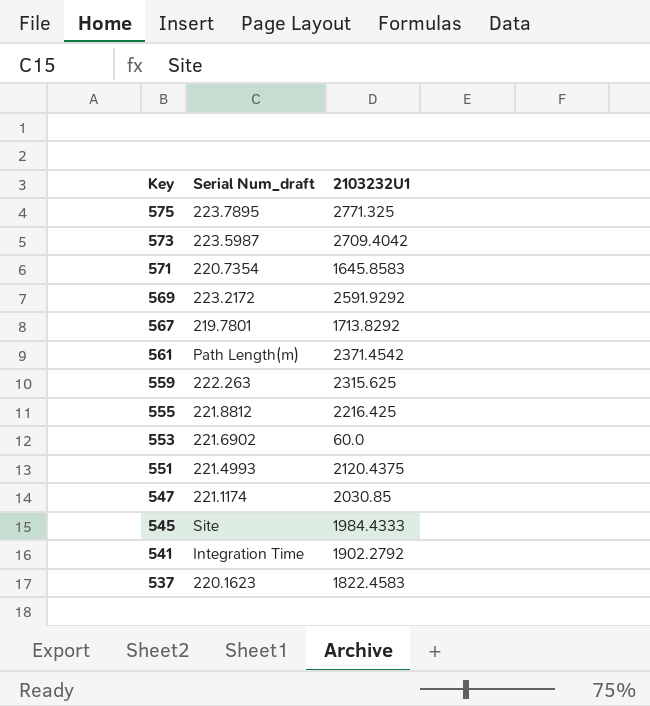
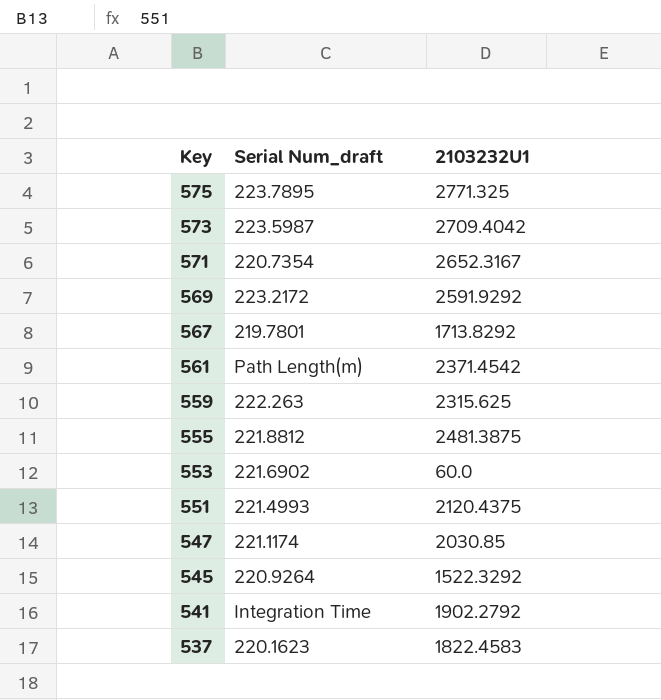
571 | 2103232U1: 1645.8583 -> 2652.3167
555 | 2103232U1: 2216.425 -> 2481.3875
545 | Serial Num_draft: Site -> 220.9264
545 | 2103232U1: 1984.4333 -> 1522.3292

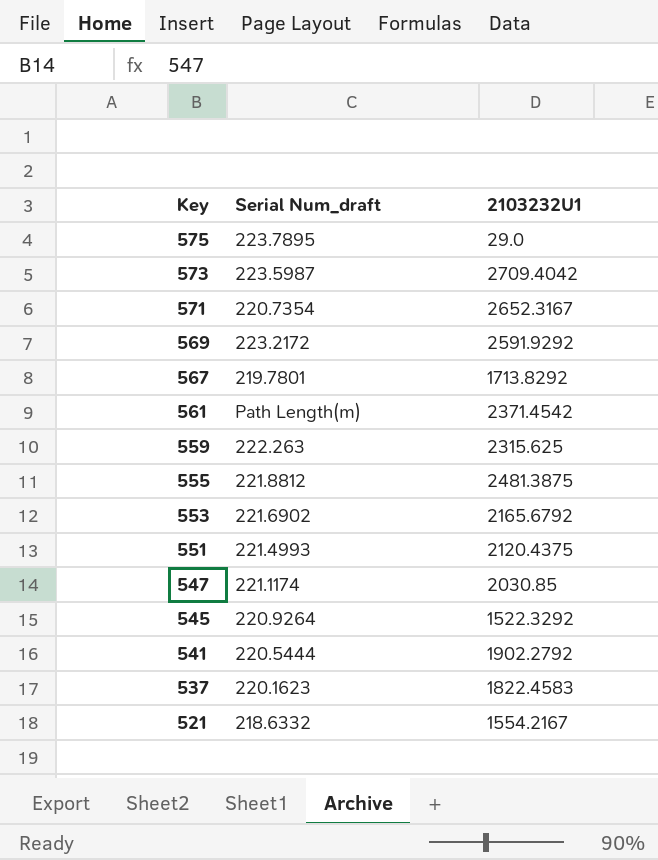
575 | 2103232U1: 2771.325 -> 29.0
553 | 2103232U1: 60.0 -> 2165.6792
541 | Serial Num_draft: Integration Time -> 220.5444
row 521: none -> 218.6332 | 1554.2167

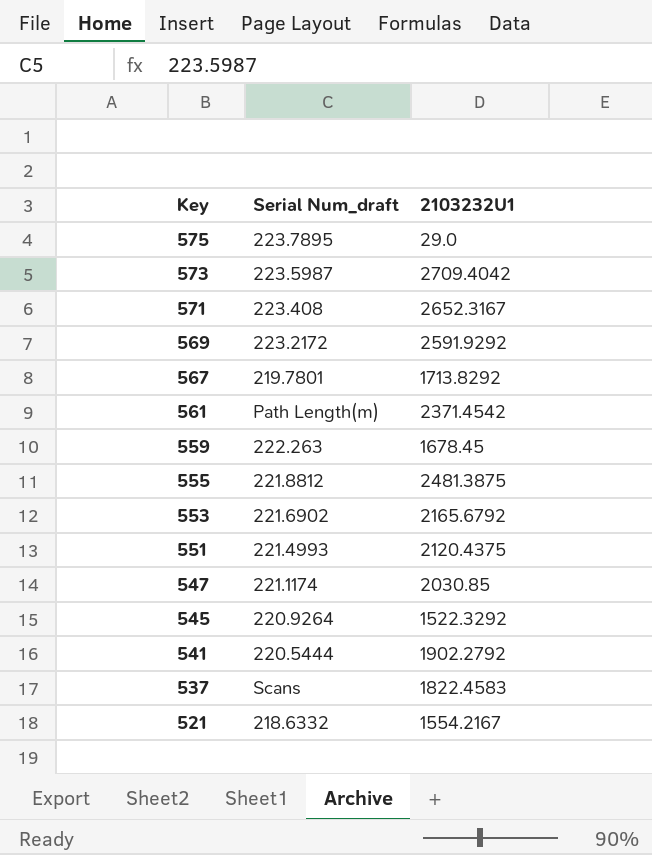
571 | Serial Num_draft: 220.7354 -> 223.408
559 | 2103232U1: 2315.625 -> 1678.45
537 | Serial Num_draft: 220.1623 -> Scans

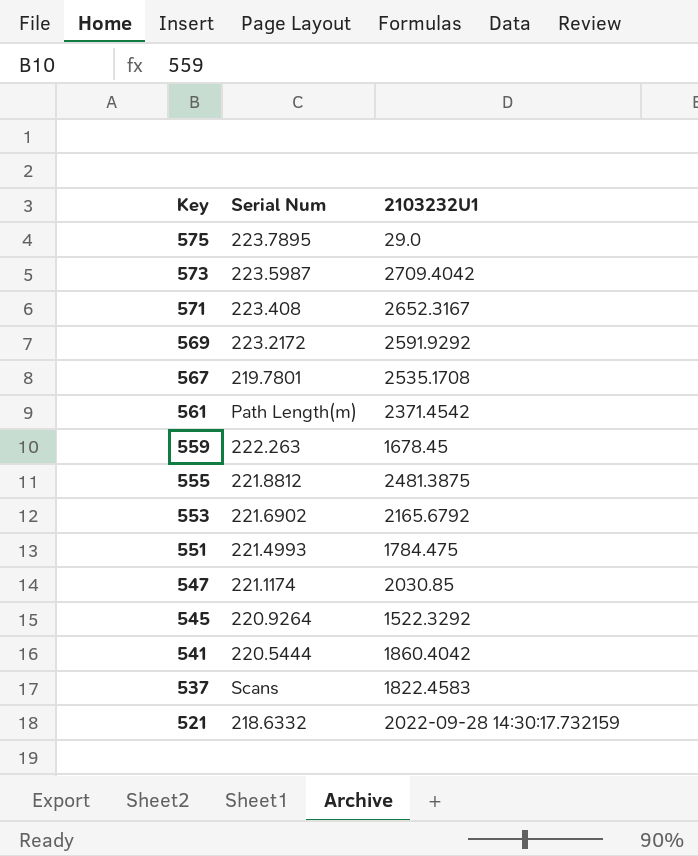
column name: Serial Num_draft -> Serial Num
567 | 2103232U1: 1713.8292 -> 2535.1708
551 | 2103232U1: 2120.4375 -> 1784.475
541 | 2103232U1: 1902.2792 -> 1860.4042
521 | 2103232U1: 1554.2167 -> 2022-09-28 14:30:17.732159

